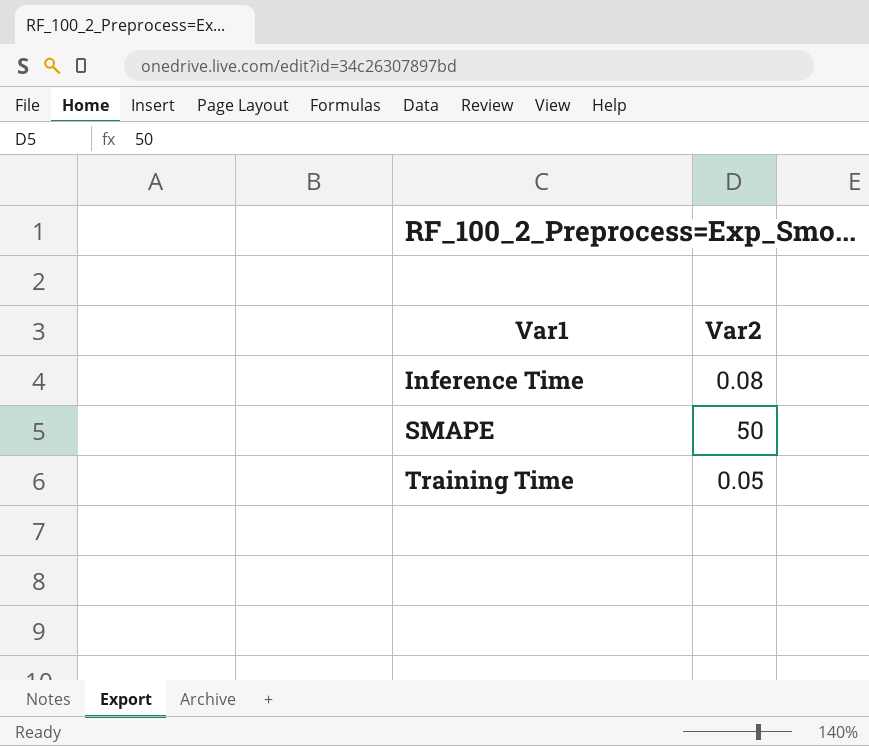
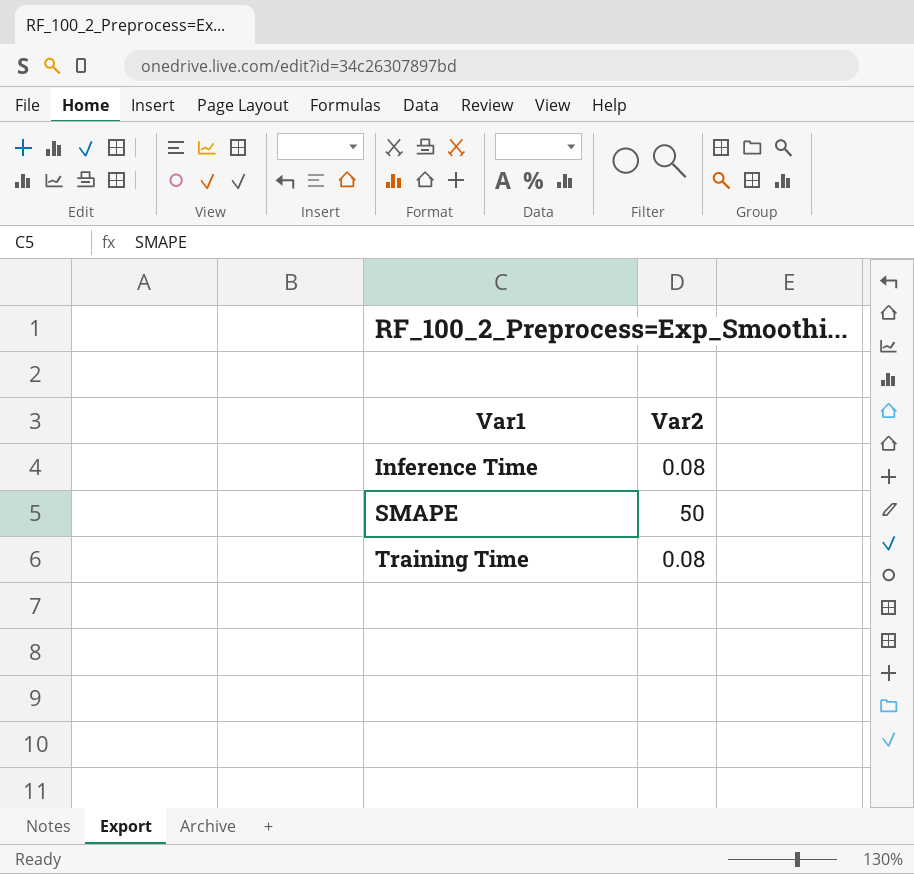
Training Time | Var2: 0.05 -> 0.08

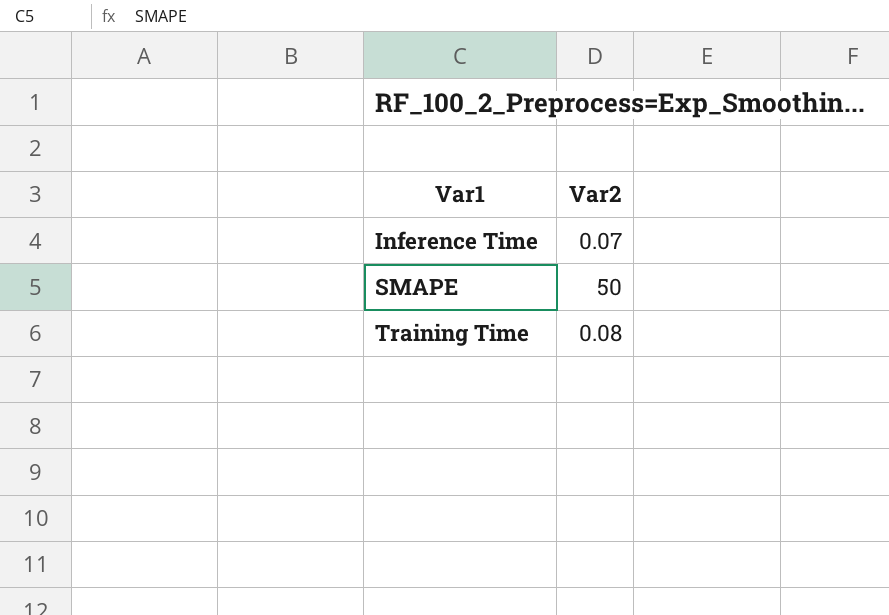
Inference Time | Var2: 0.08 -> 0.07

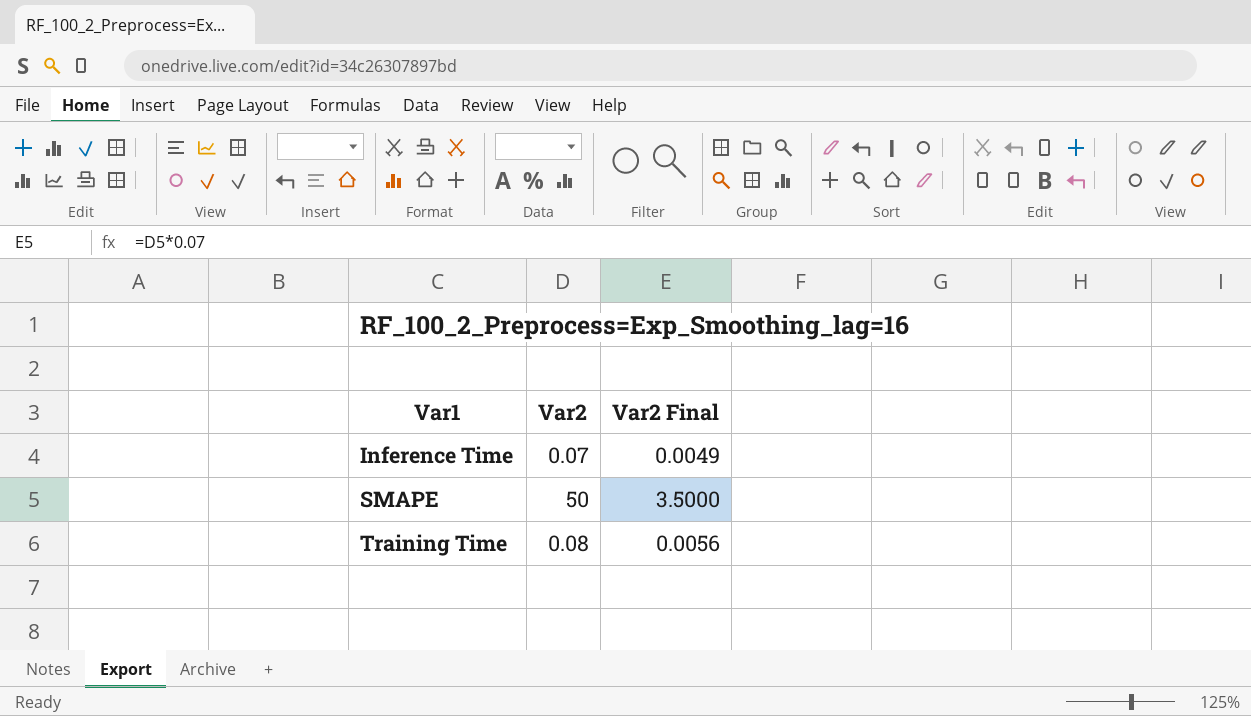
column Var2 Final | formula: none -> [Var2] * 0.07

